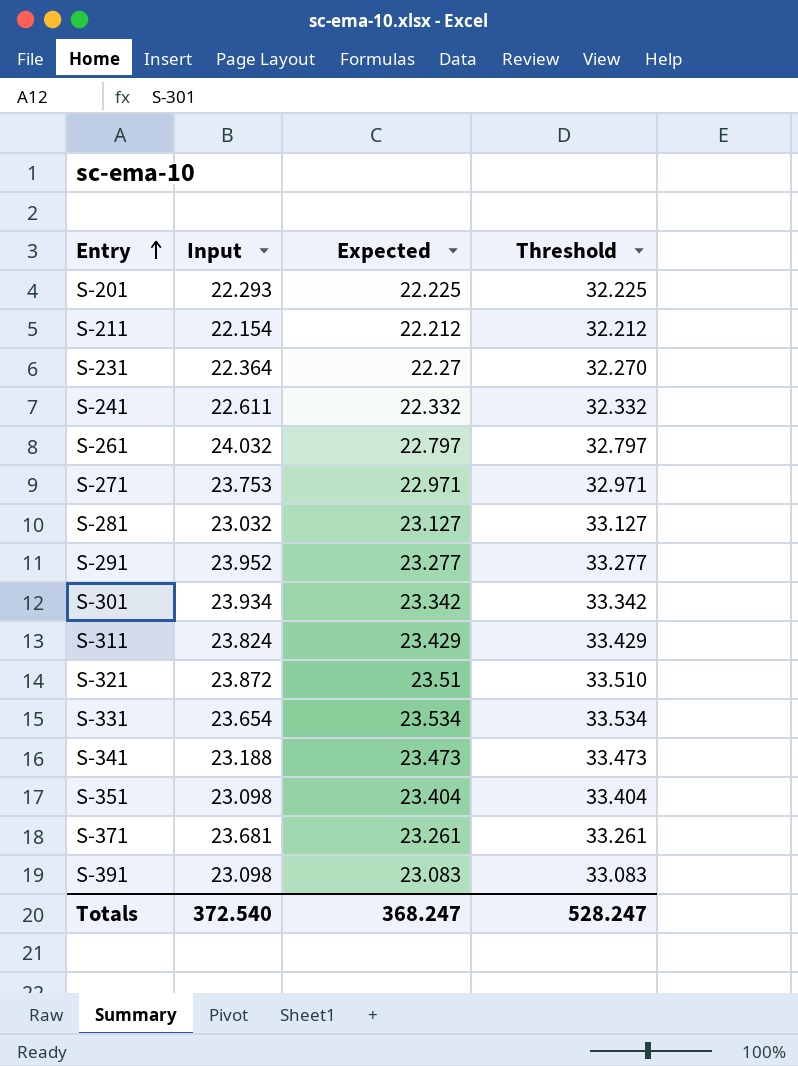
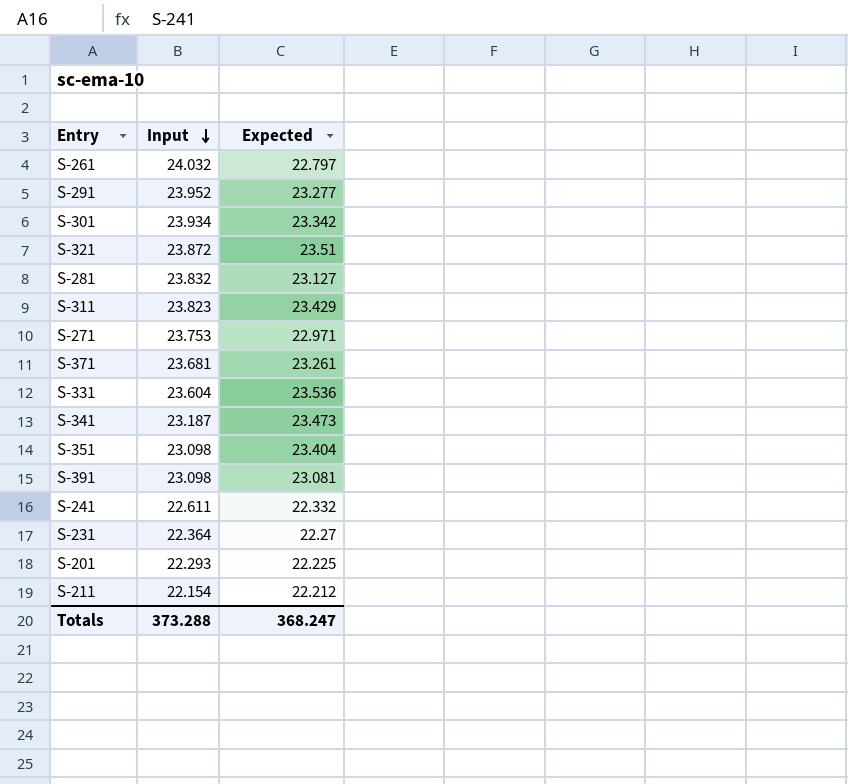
row order: Entry ascending -> Input descending
column Threshold | formula: [Expected] + 10 -> none
S-281 | Input: 23.032 -> 23.832
S-311 | Input: 23.824 -> 23.823
S-331 | Input: 23.654 -> 23.604
S-331 | Expected: 23.534 -> 23.536
S-341 | Input: 23.188 -> 23.187
S-391 | Expected: 23.083 -> 23.081
Totals | Input: 372.540 -> 373.288

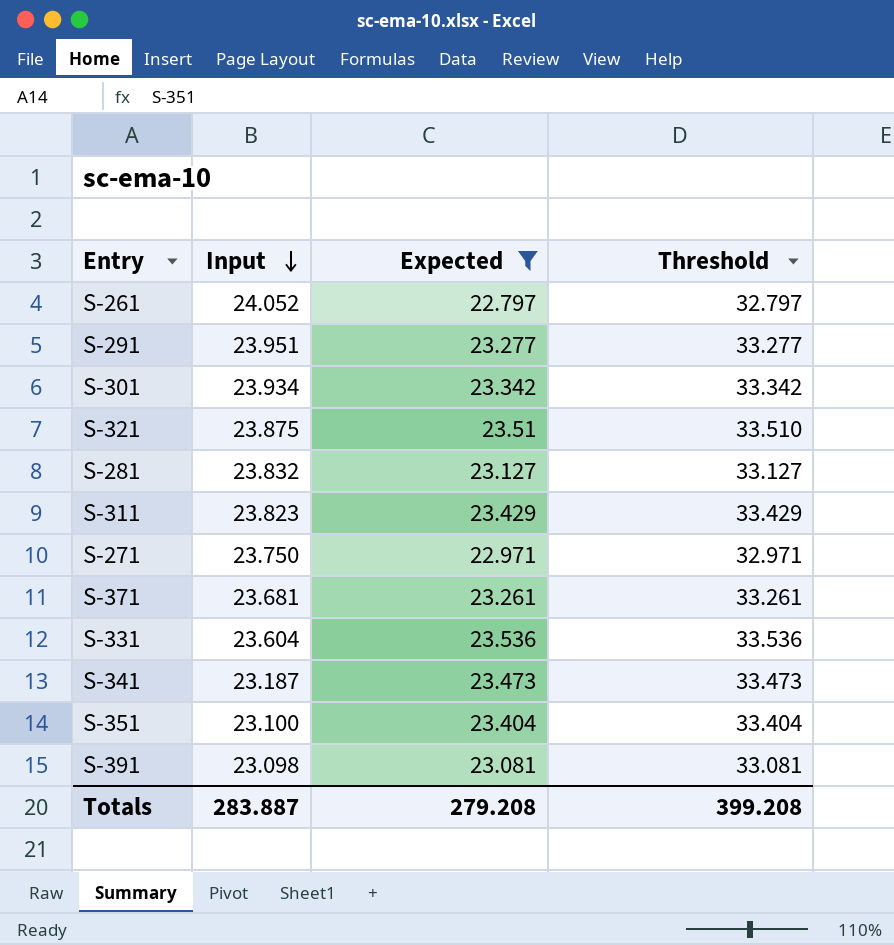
filter: none -> Expected >= 22.797
column Threshold | formula: none -> [Expected] + 10
S-261 | Input: 24.032 -> 24.052
S-291 | Input: 23.952 -> 23.951
S-321 | Input: 23.872 -> 23.875
S-271 | Input: 23.753 -> 23.750
S-351 | Input: 23.098 -> 23.100
Totals | Input: 373.288 -> 283.887
Totals | Expected: 368.247 -> 279.208

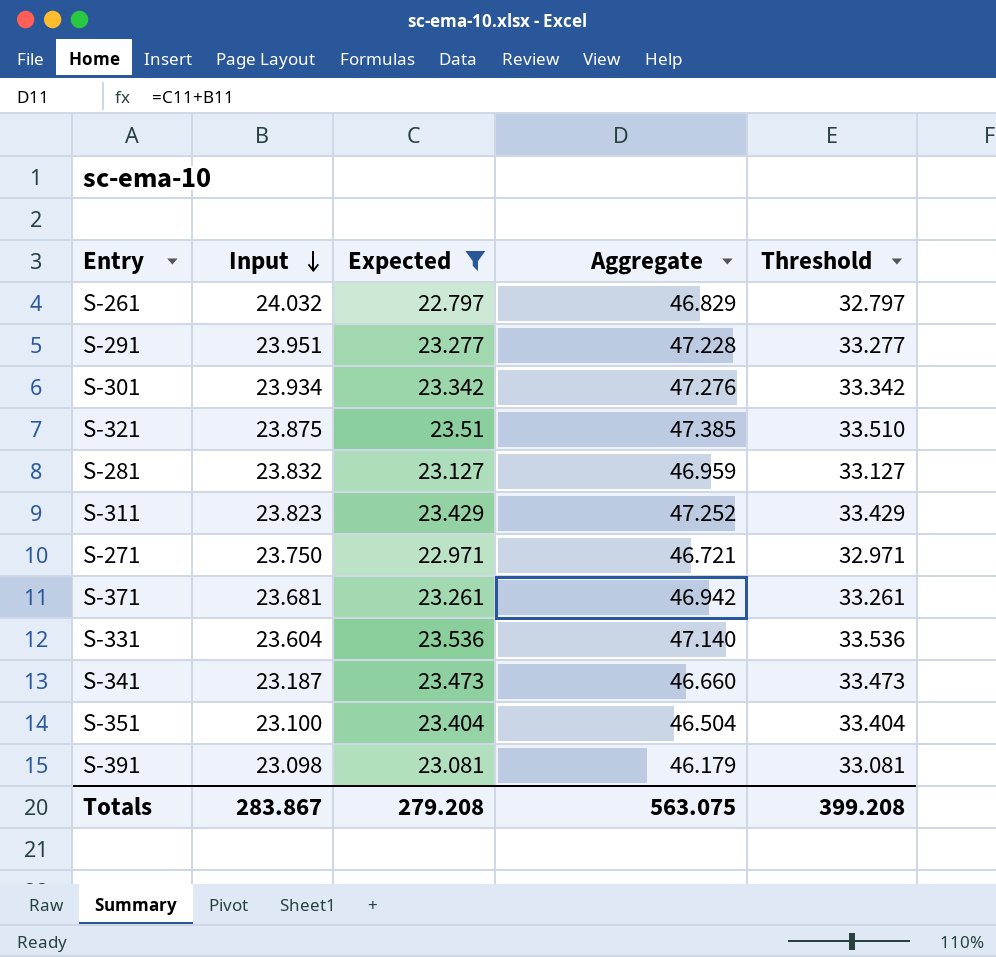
column Aggregate | formula: none -> [Input] + [Expected]
S-261 | Input: 24.052 -> 24.032
Totals | Input: 283.887 -> 283.867

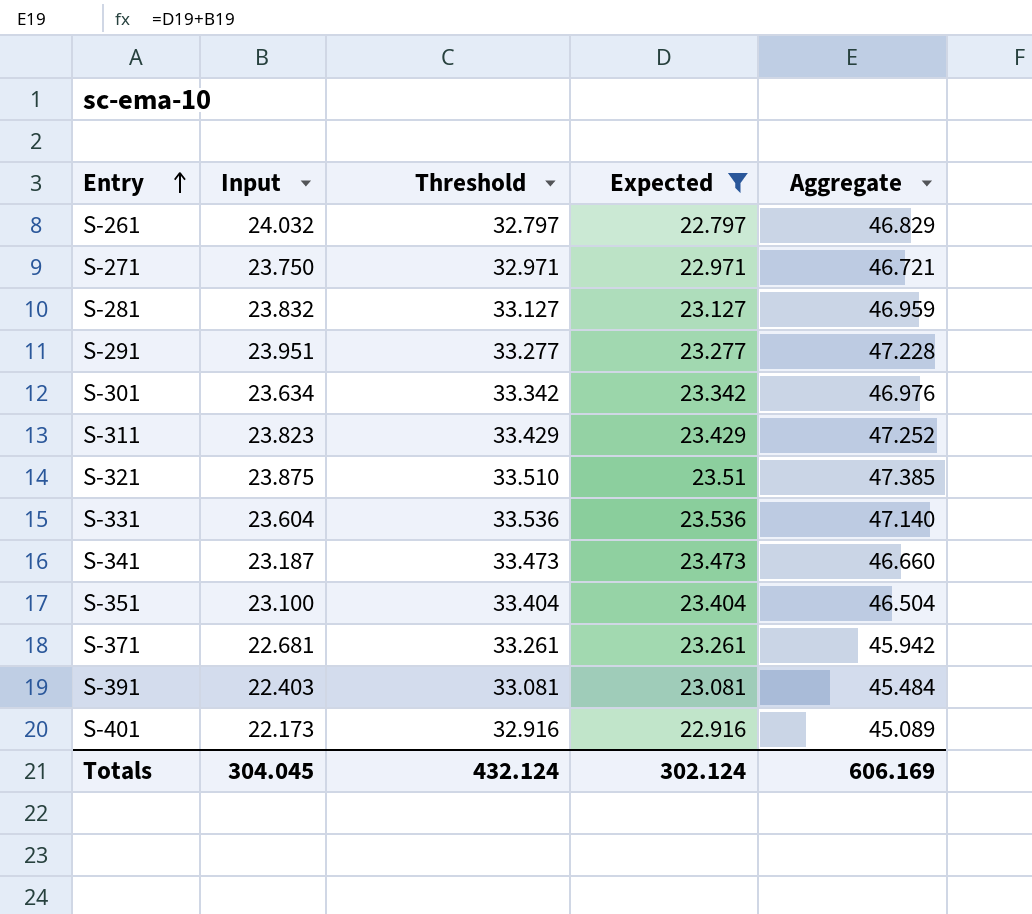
row order: Input descending -> Entry ascending
column Threshold | position: 5 -> 3
S-301 | Input: 23.934 -> 23.634
S-301 | Aggregate: 47.276 -> 46.976
S-371 | Input: 23.681 -> 22.681
S-371 | Aggregate: 46.942 -> 45.942
S-391 | Input: 23.098 -> 22.403
S-391 | Aggregate: 46.179 -> 45.484
row S-401: none -> 22.173 | 32.916 | 22.916 | 45.089
Totals | Input: 283.867 -> 304.045
Totals | Threshold: 399.208 -> 432.124
Totals | Expected: 279.208 -> 302.124
Totals | Aggregate: 563.075 -> 606.169

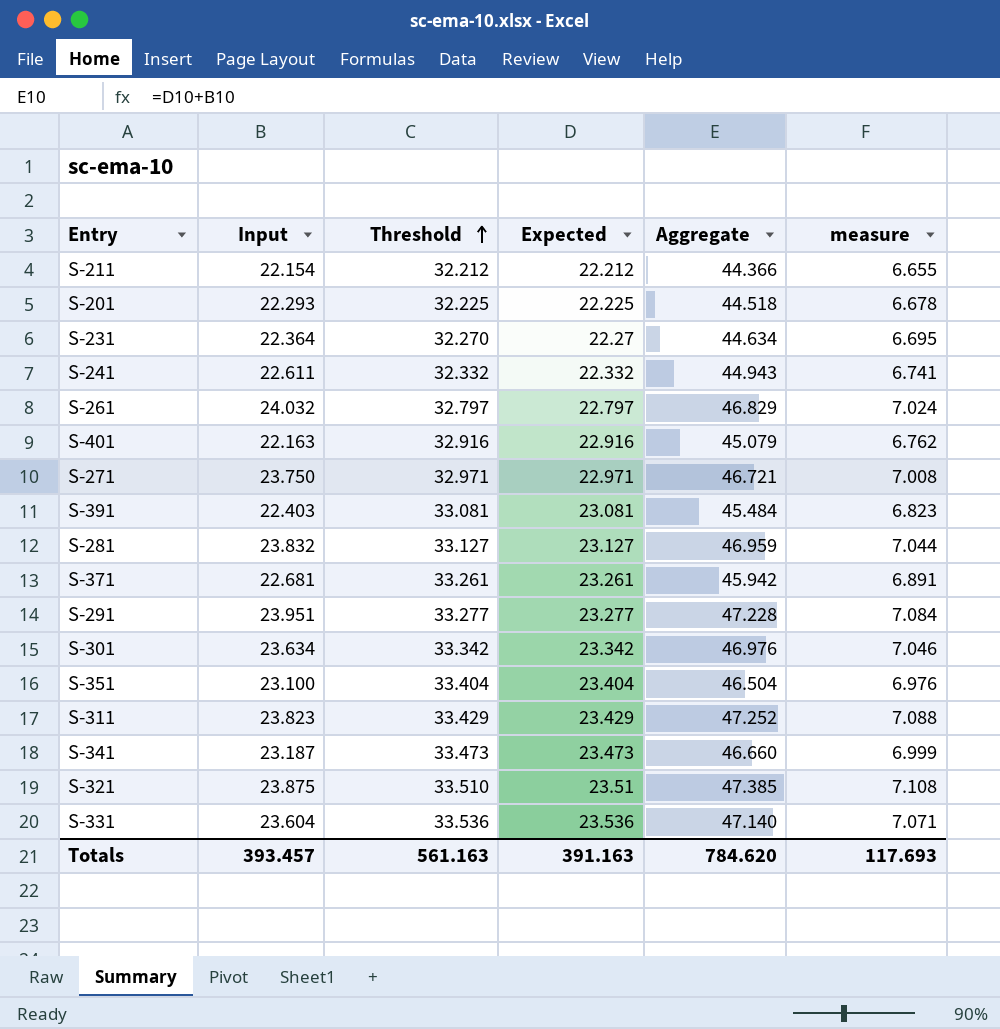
filter: Expected >= 22.797 -> none
row order: Entry ascending -> Threshold ascending
column measure | formula: none -> [Aggregate] * 0.15
S-401 | Input: 22.173 -> 22.163
S-401 | Aggregate: 45.089 -> 45.079
Totals | Input: 304.045 -> 393.457
Totals | Threshold: 432.124 -> 561.163
Totals | Expected: 302.124 -> 391.163
Totals | Aggregate: 606.169 -> 784.620

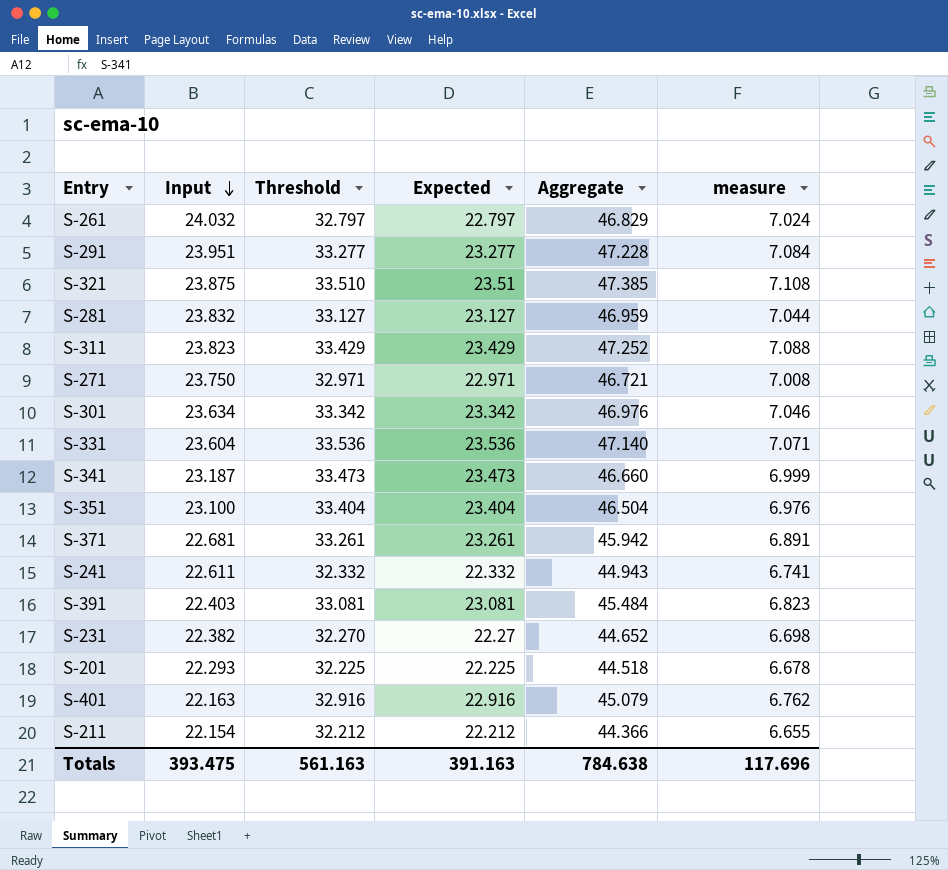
row order: Threshold ascending -> Input descending
S-231 | Input: 22.364 -> 22.382
S-231 | Aggregate: 44.634 -> 44.652
S-231 | measure: 6.695 -> 6.698
Totals | Input: 393.457 -> 393.475
Totals | Aggregate: 784.620 -> 784.638
Totals | measure: 117.693 -> 117.696

